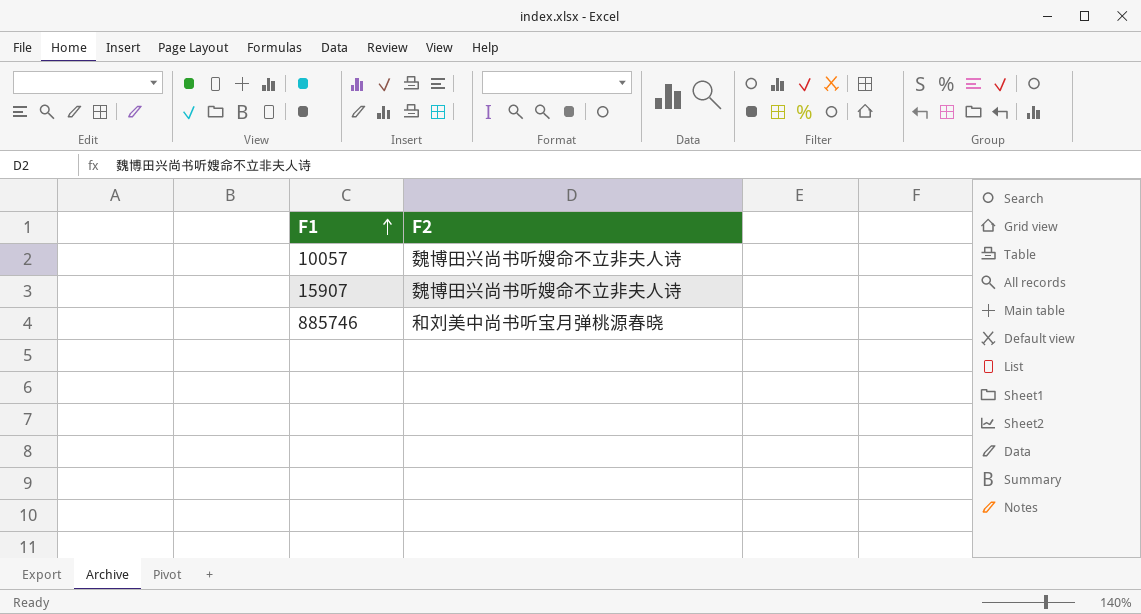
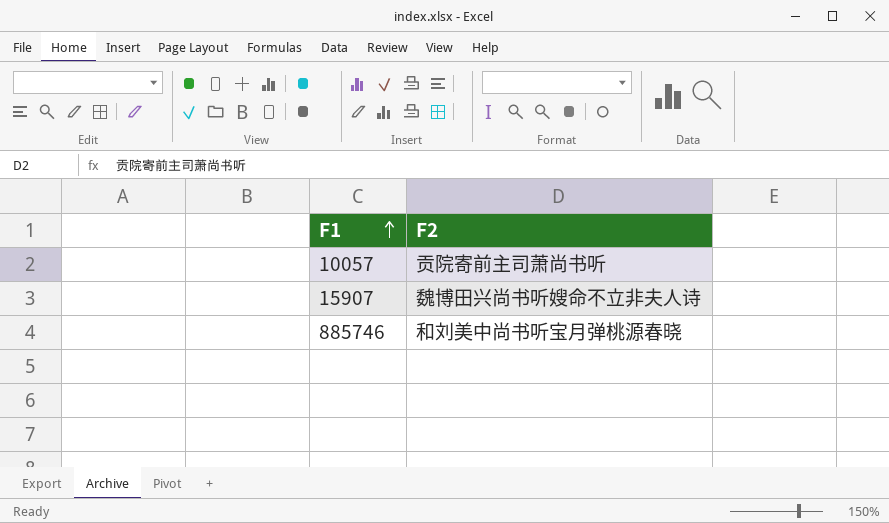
10057 | F2: 魏博田兴尚书听嫂命不立非夫人诗 -> 贡院寄前主司萧尚书听

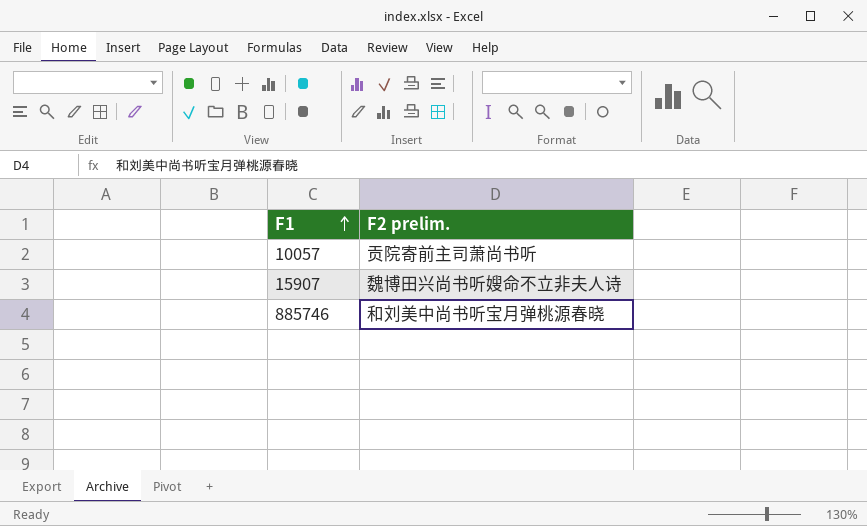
column name: F2 -> F2 prelim.

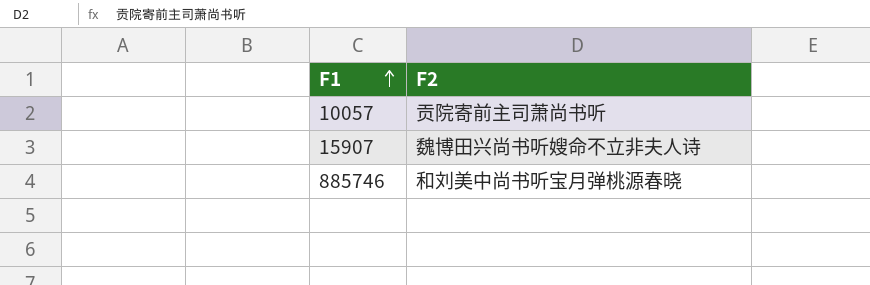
column name: F2 prelim. -> F2

